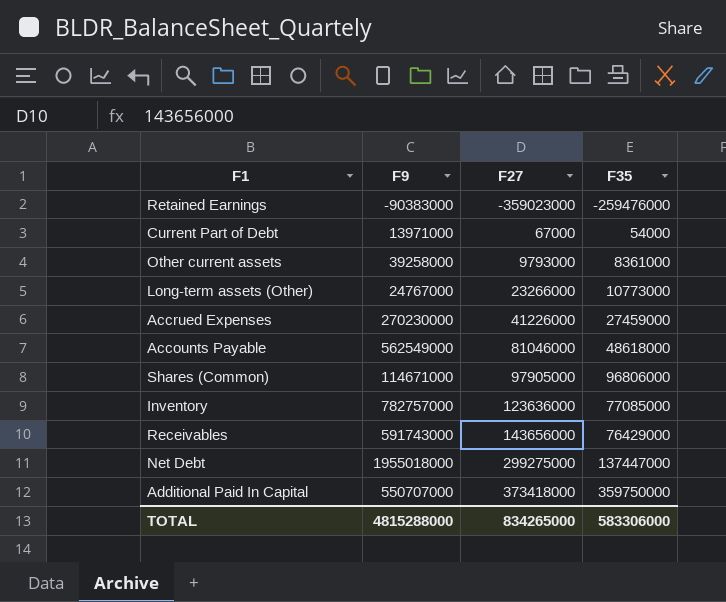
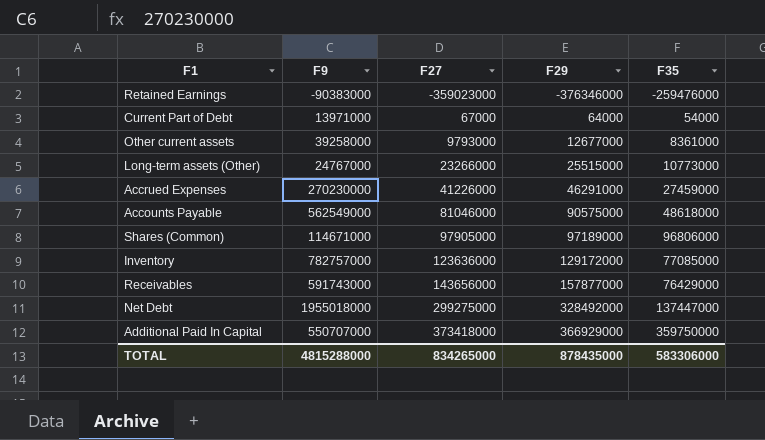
column F29 | position: none -> 4

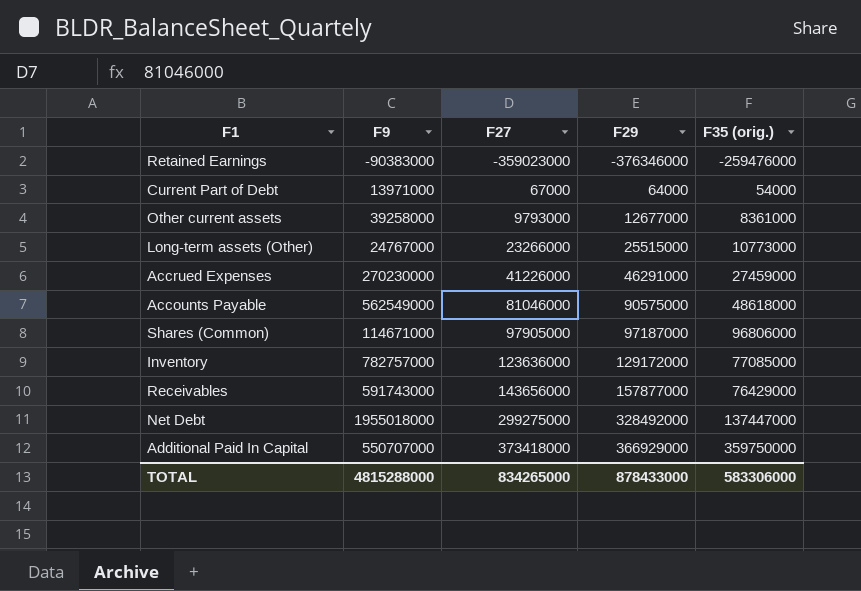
column name: F35 -> F35 (orig.)
Shares (Common) | F29: 97189000 -> 97187000
TOTAL | F29: 878435000 -> 878433000

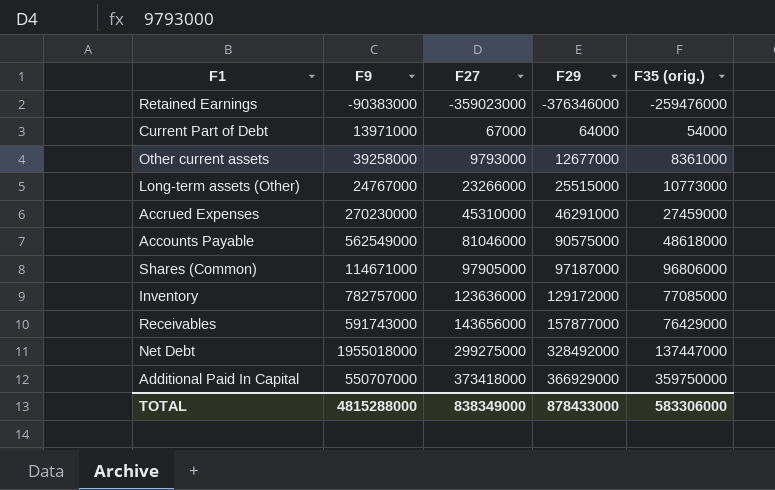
Accrued Expenses | F27: 41226000 -> 45310000
TOTAL | F27: 834265000 -> 838349000

